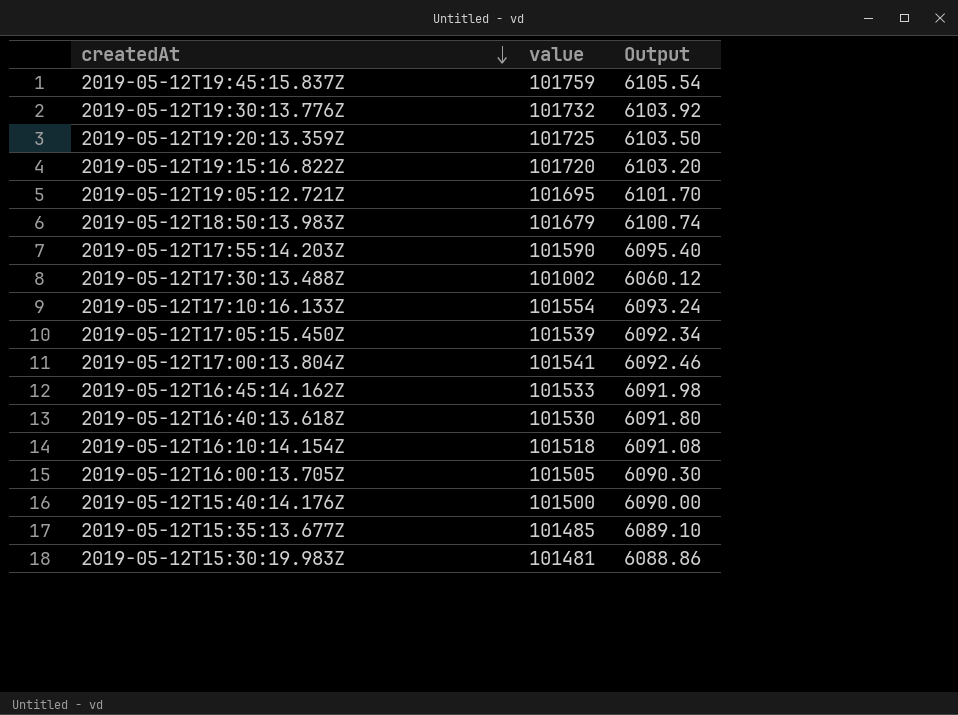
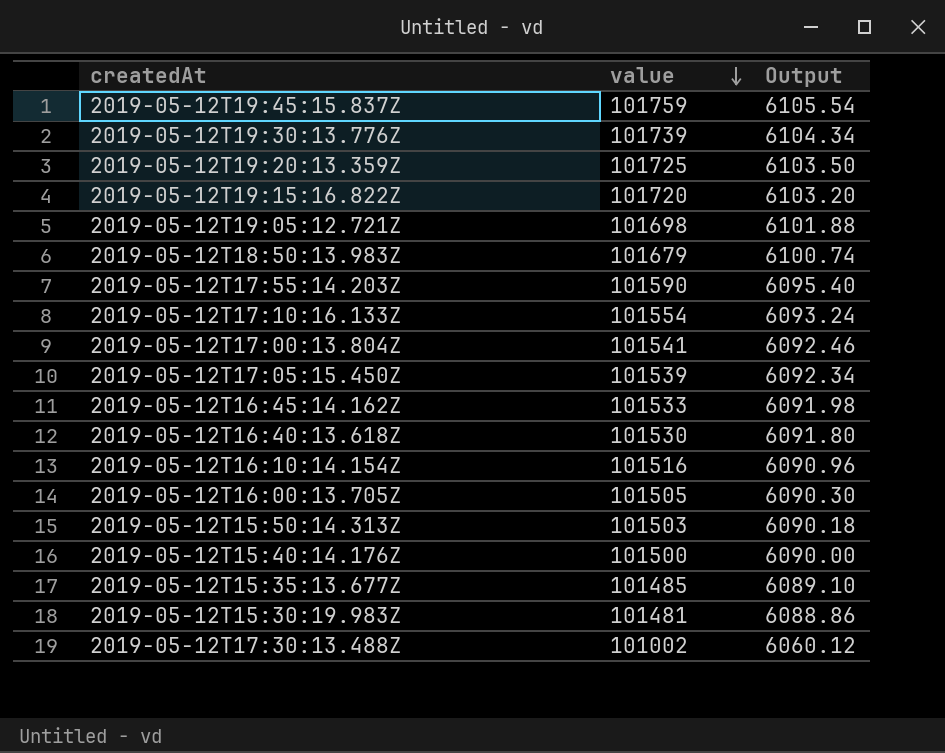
row order: createdAt descending -> value descending
2019-05-12T19:30:13.776Z | value: 101732 -> 101739
2019-05-12T19:30:13.776Z | Output: 6103.92 -> 6104.34
2019-05-12T19:05:12.721Z | value: 101695 -> 101698
2019-05-12T19:05:12.721Z | Output: 6101.70 -> 6101.88
2019-05-12T16:10:14.154Z | value: 101518 -> 101516
2019-05-12T16:10:14.154Z | Output: 6091.08 -> 6090.96
row 2019-05-12T15:50:14.313Z: none -> 101503 | 6090.18

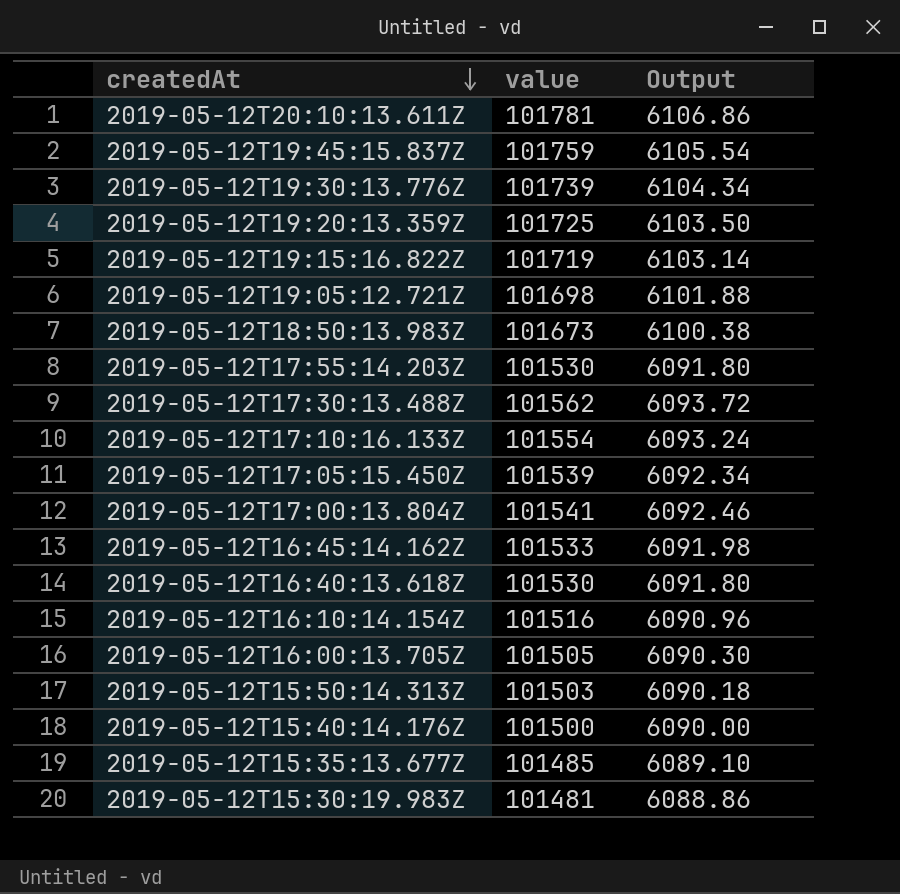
row order: value descending -> createdAt descending
row 2019-05-12T20:10:13.611Z: none -> 101781 | 6106.86
2019-05-12T19:15:16.822Z | value: 101720 -> 101719
2019-05-12T19:15:16.822Z | Output: 6103.20 -> 6103.14
2019-05-12T18:50:13.983Z | value: 101679 -> 101673
2019-05-12T18:50:13.983Z | Output: 6100.74 -> 6100.38
2019-05-12T17:55:14.203Z | value: 101590 -> 101530
2019-05-12T17:55:14.203Z | Output: 6095.40 -> 6091.80
2019-05-12T17:30:13.488Z | value: 101002 -> 101562
2019-05-12T17:30:13.488Z | Output: 6060.12 -> 6093.72

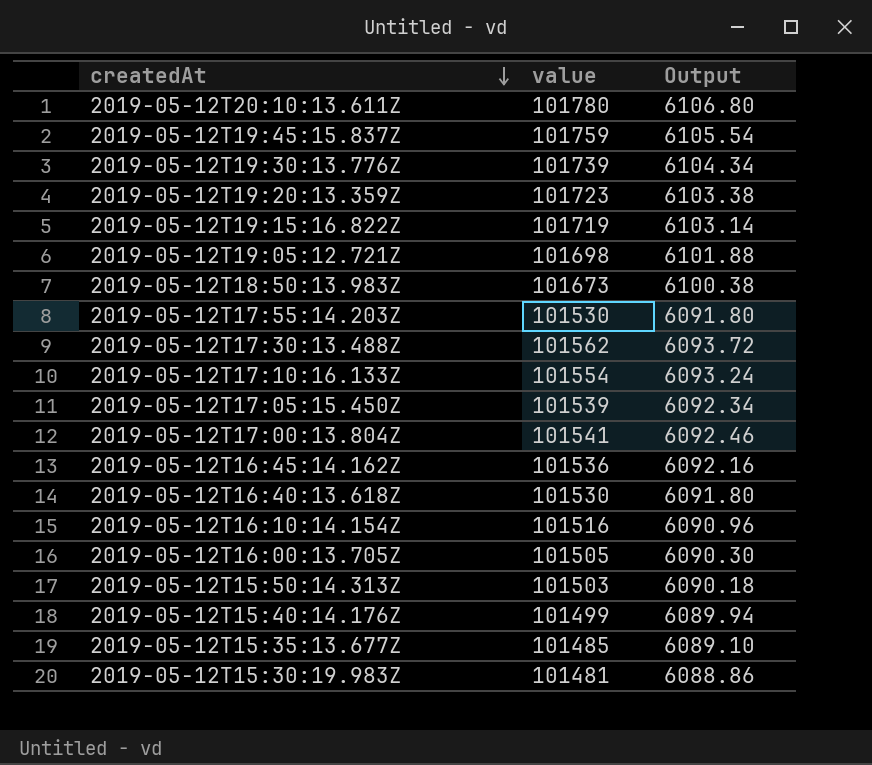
2019-05-12T20:10:13.611Z | value: 101781 -> 101780
2019-05-12T20:10:13.611Z | Output: 6106.86 -> 6106.80
2019-05-12T19:20:13.359Z | value: 101725 -> 101723
2019-05-12T19:20:13.359Z | Output: 6103.50 -> 6103.38
2019-05-12T16:45:14.162Z | value: 101533 -> 101536
2019-05-12T16:45:14.162Z | Output: 6091.98 -> 6092.16
2019-05-12T15:40:14.176Z | value: 101500 -> 101499
2019-05-12T15:40:14.176Z | Output: 6090.00 -> 6089.94

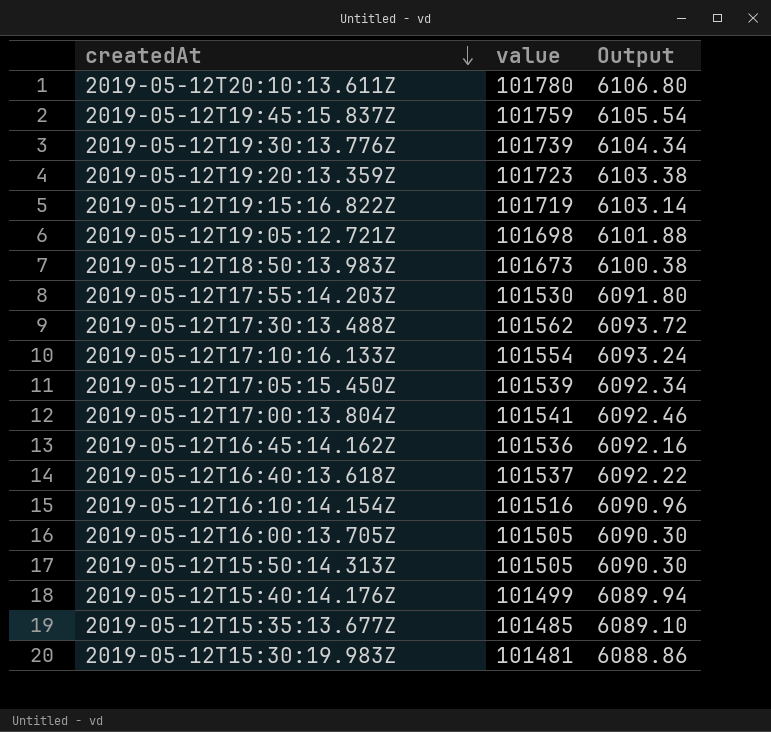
2019-05-12T16:40:13.618Z | value: 101530 -> 101537
2019-05-12T16:40:13.618Z | Output: 6091.80 -> 6092.22
2019-05-12T15:50:14.313Z | value: 101503 -> 101505
2019-05-12T15:50:14.313Z | Output: 6090.18 -> 6090.30

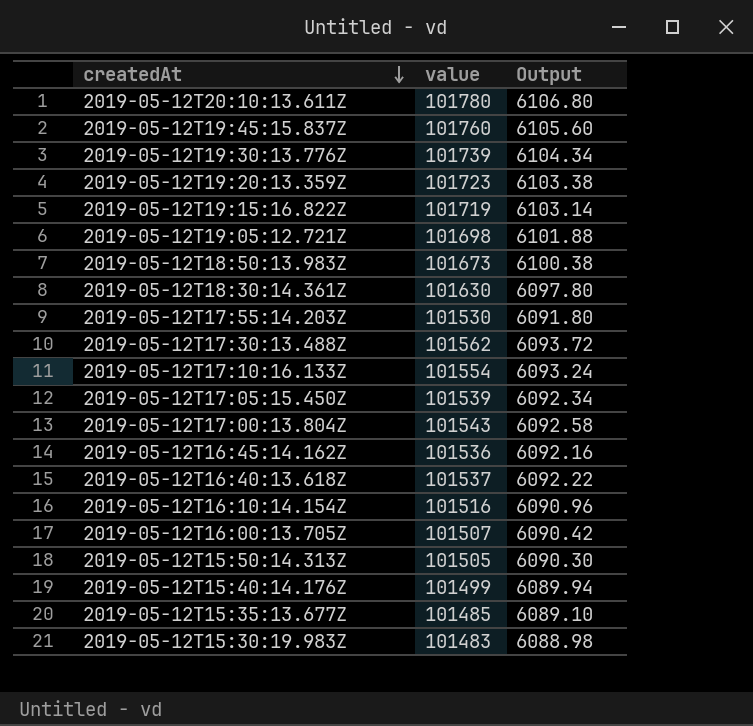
2019-05-12T19:45:15.837Z | value: 101759 -> 101760
2019-05-12T19:45:15.837Z | Output: 6105.54 -> 6105.60
row 2019-05-12T18:30:14.361Z: none -> 101630 | 6097.80
2019-05-12T17:00:13.804Z | value: 101541 -> 101543
2019-05-12T17:00:13.804Z | Output: 6092.46 -> 6092.58
2019-05-12T16:00:13.705Z | value: 101505 -> 101507
2019-05-12T16:00:13.705Z | Output: 6090.30 -> 6090.42
2019-05-12T15:30:19.983Z | value: 101481 -> 101483
2019-05-12T15:30:19.983Z | Output: 6088.86 -> 6088.98

